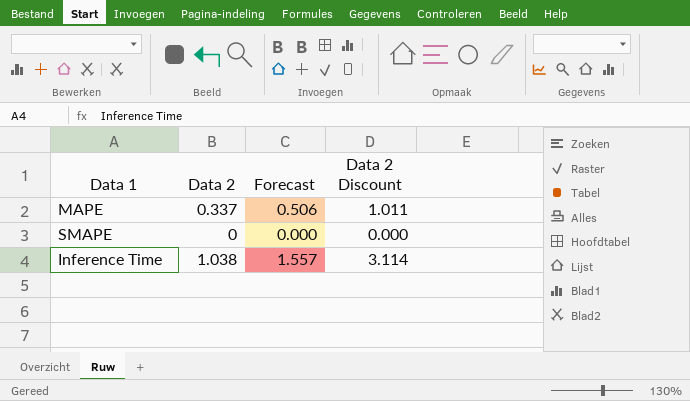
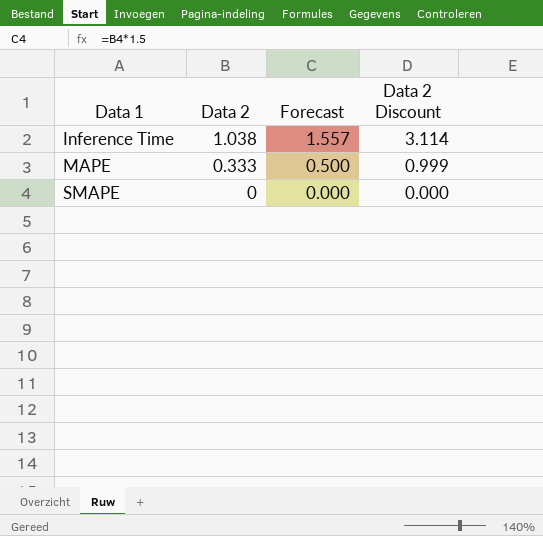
row order: none -> Data 1 ascending
MAPE | Data 2: 0.337 -> 0.333
MAPE | Forecast: 0.506 -> 0.500
MAPE | Data 2 Discount: 1.011 -> 0.999

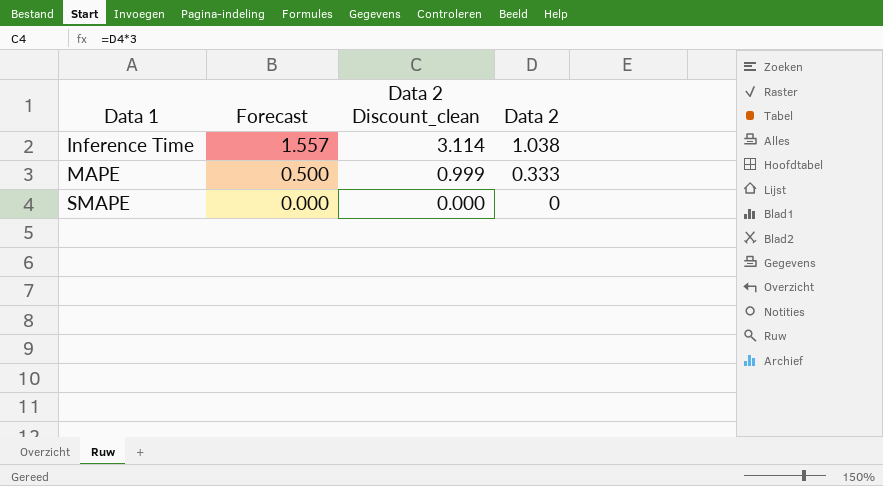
column name: Data 2 Discount -> Data 2 Discount_clean
column Data 2 | position: 2 -> 4

